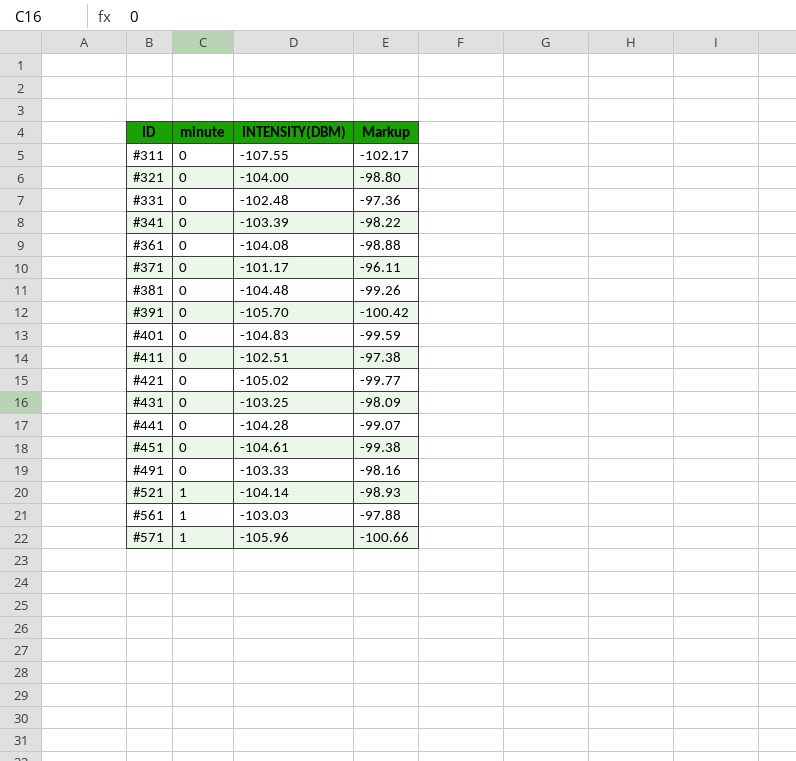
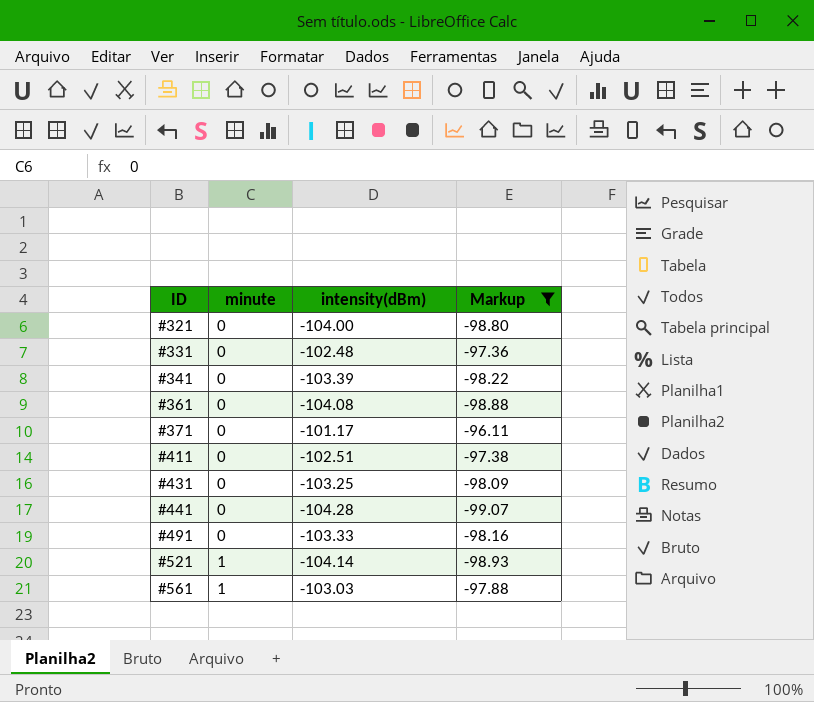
filter: none -> Markup >= -99.07
column name: INTENSITY(DBM) -> intensity(dBm)

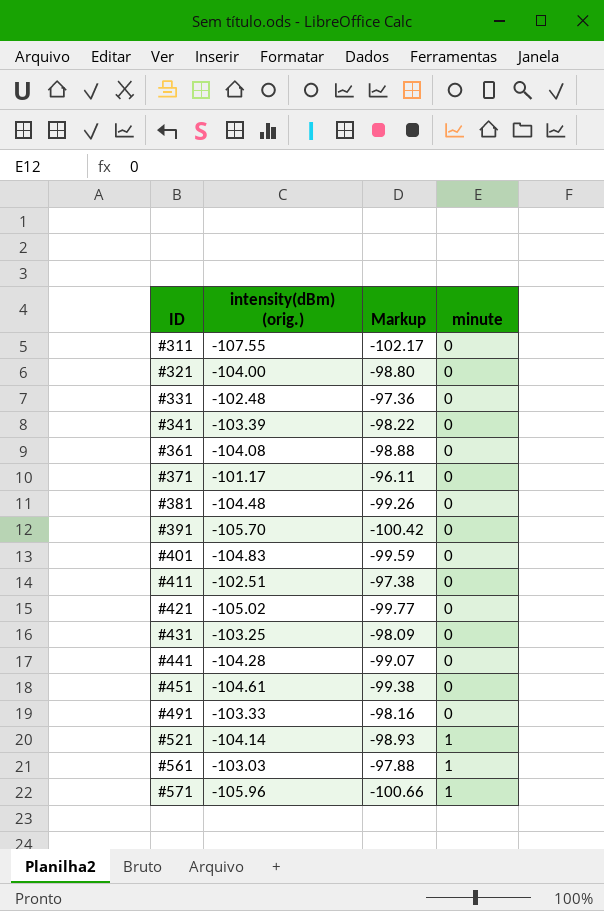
filter: Markup >= -99.07 -> none
column name: intensity(dBm) -> intensity(dBm) (orig.)
column minute | position: 2 -> 4

